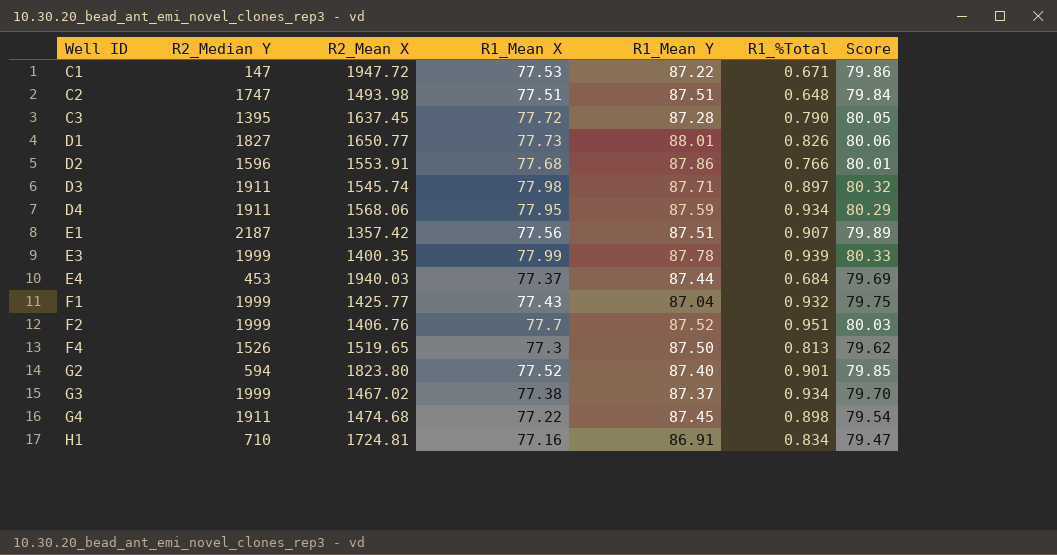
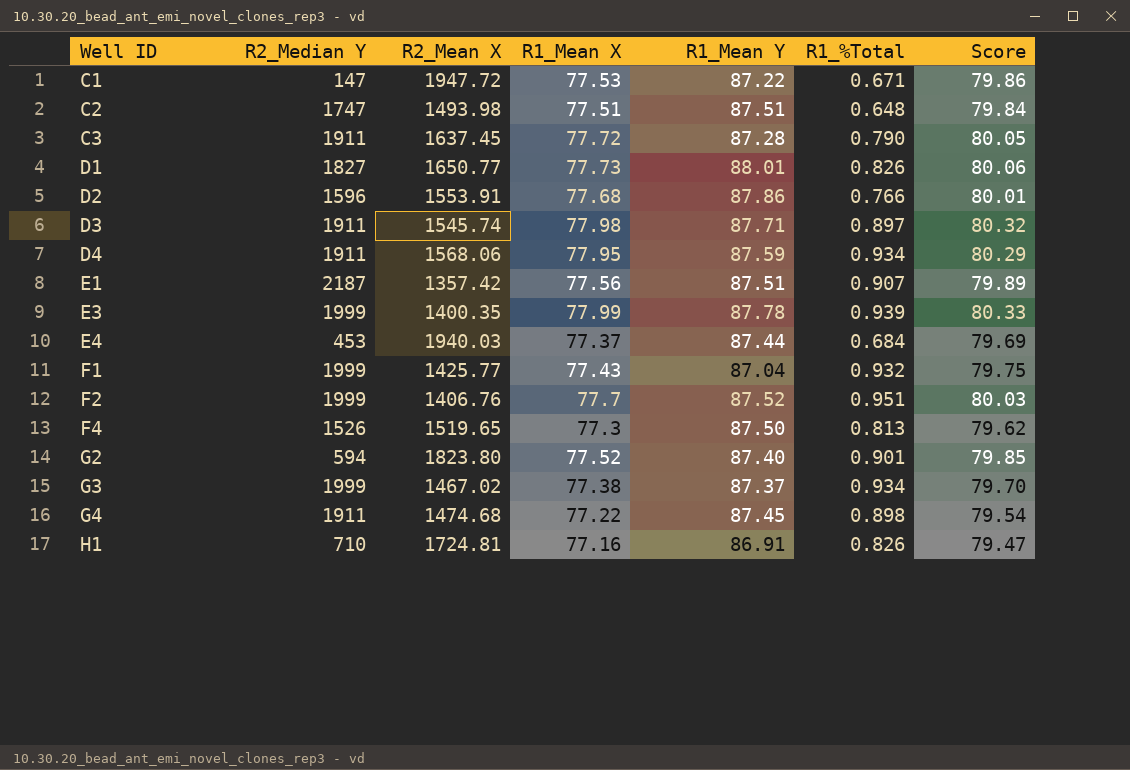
C3 | R2_Median Y: 1395 -> 1911
H1 | R1_%Total: 0.834 -> 0.826

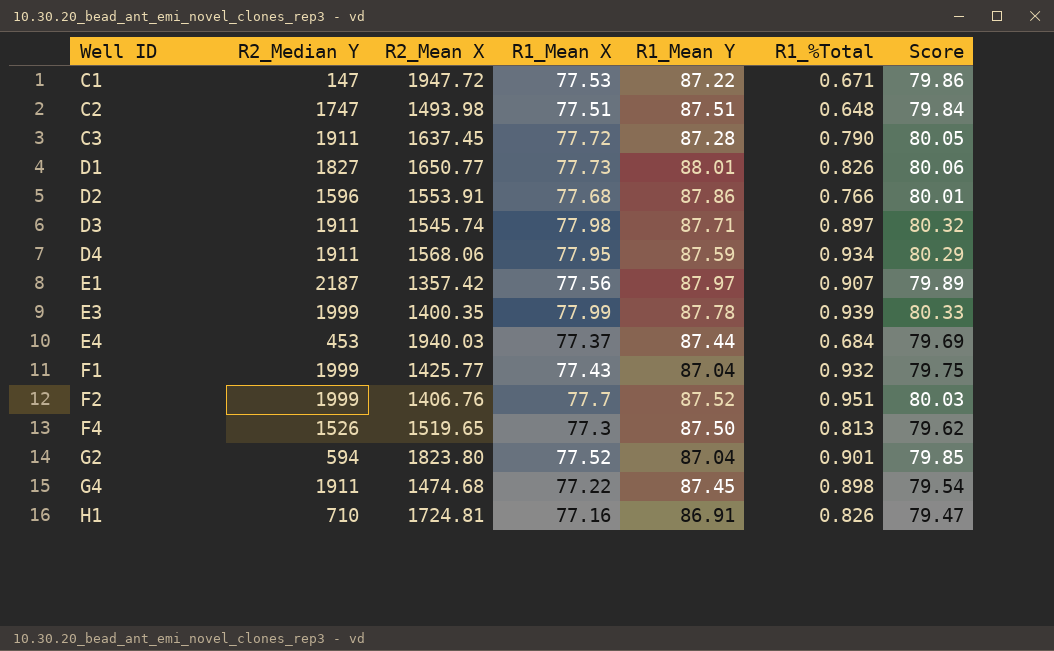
row G3: 1999 | 1467.02 | 77.38 | 87.37 | 0.934 | 79.70 -> none
E1 | R1_Mean Y: 87.51 -> 87.97
G2 | R1_Mean Y: 87.40 -> 87.04

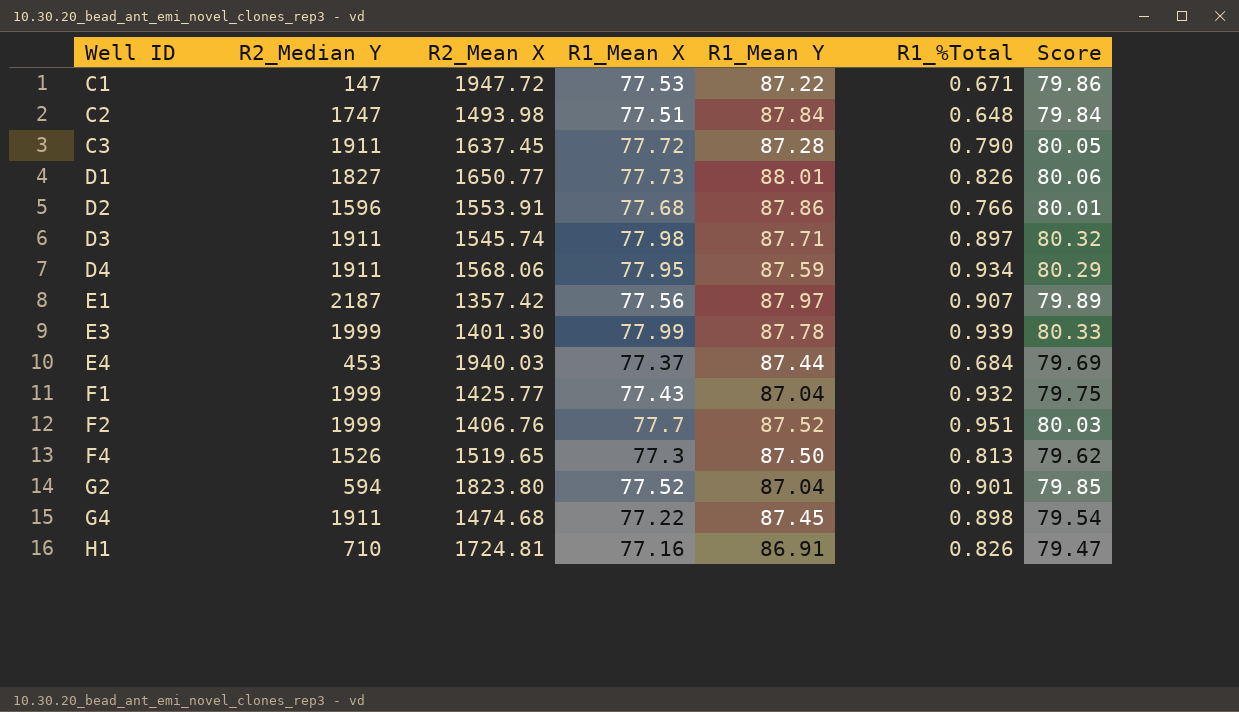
C2 | R1_Mean Y: 87.51 -> 87.84
E3 | R2_Mean X: 1400.35 -> 1401.30

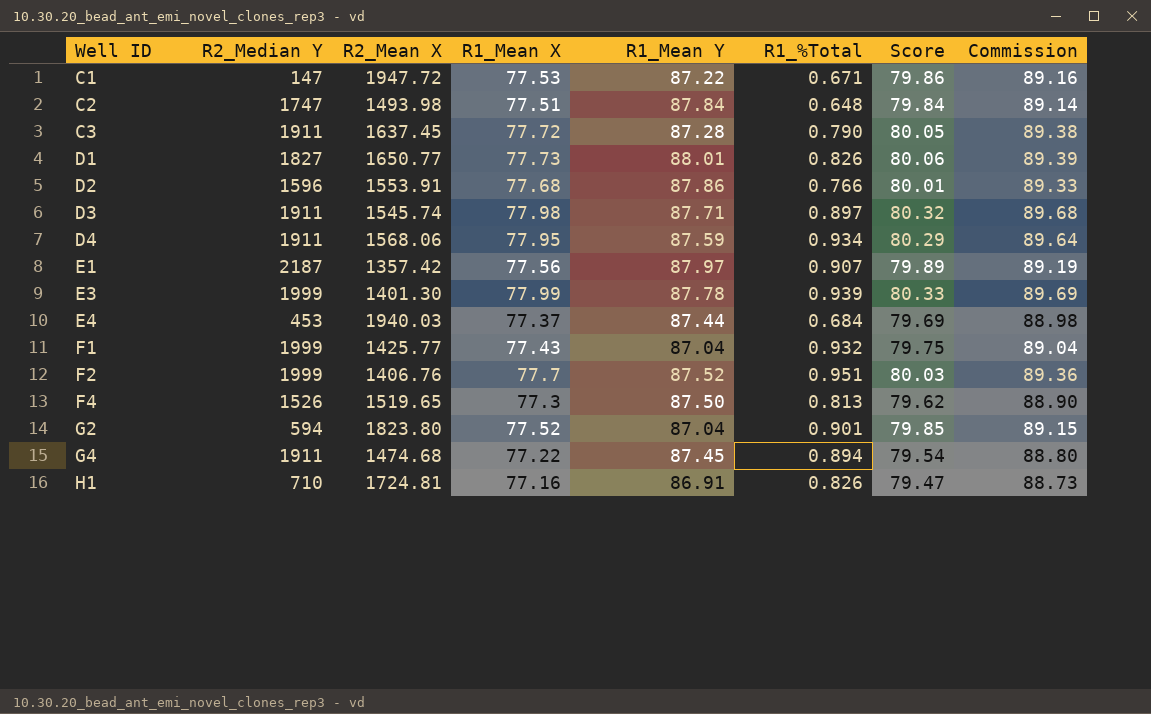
column Commission | formula: none -> [R1_Mean X] * 1.15
G4 | R1_%Total: 0.898 -> 0.894

